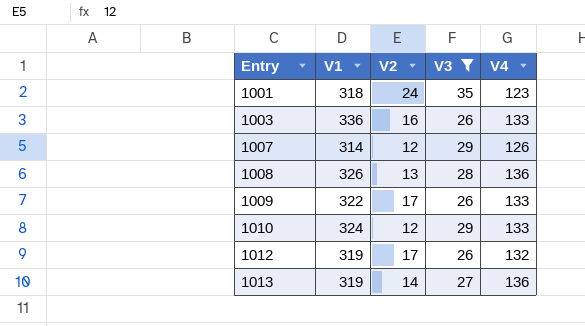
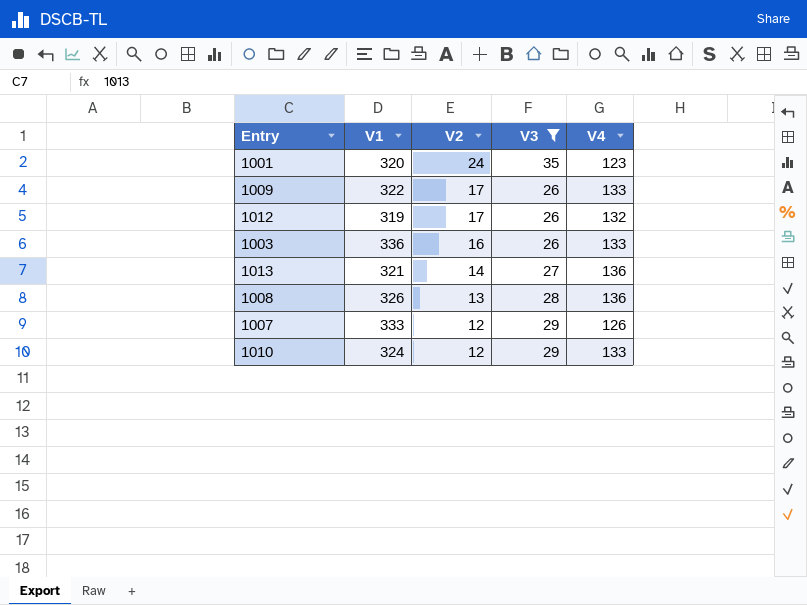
row order: Entry ascending -> V2 descending
1001 | V1: 318 -> 320
1013 | V1: 319 -> 321
1007 | V1: 314 -> 333

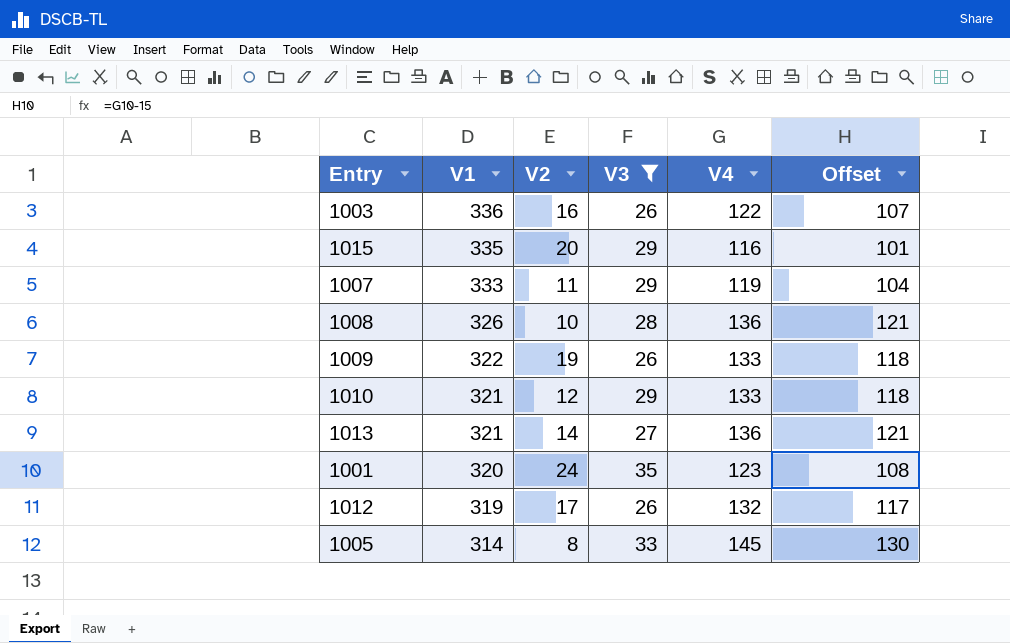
row order: V2 descending -> V1 descending
column Offset | formula: none -> [V4] - 15
1003 | V4: 133 -> 122
row 1015: none -> 335 | 20 | 29 | 116 | 101
1007 | V2: 12 -> 11
1007 | V4: 126 -> 119
1008 | V2: 13 -> 10
1009 | V2: 17 -> 19
1010 | V1: 324 -> 321
row 1005: none -> 314 | 8 | 33 | 145 | 130

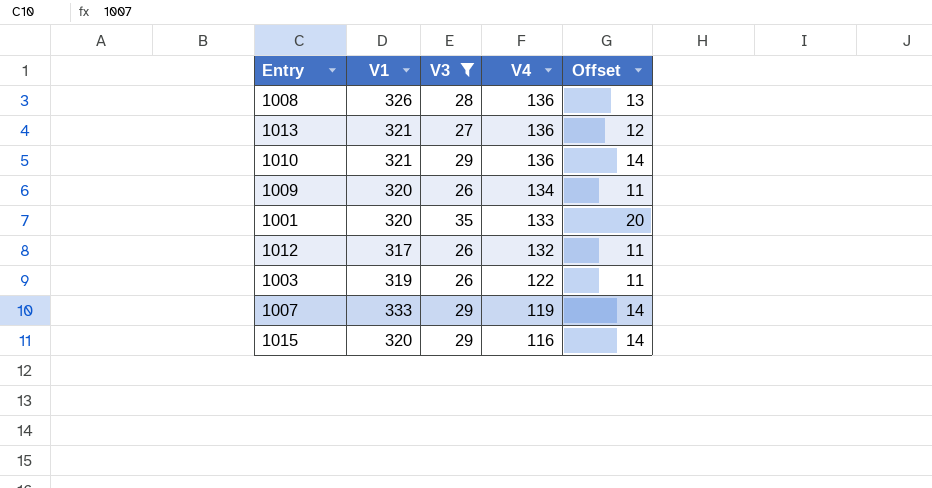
row order: V1 descending -> V4 descending
column V2 | position: 3 -> none
column Offset | formula: [V4] - 15 -> [V3] - 15
row 1005: 314 | 8 | 33 | 145 | 130 -> none
1010 | V4: 133 -> 136
1009 | V1: 322 -> 320
1009 | V4: 133 -> 134
1001 | V4: 123 -> 133
1012 | V1: 319 -> 317
1003 | V1: 336 -> 319
1015 | V1: 335 -> 320

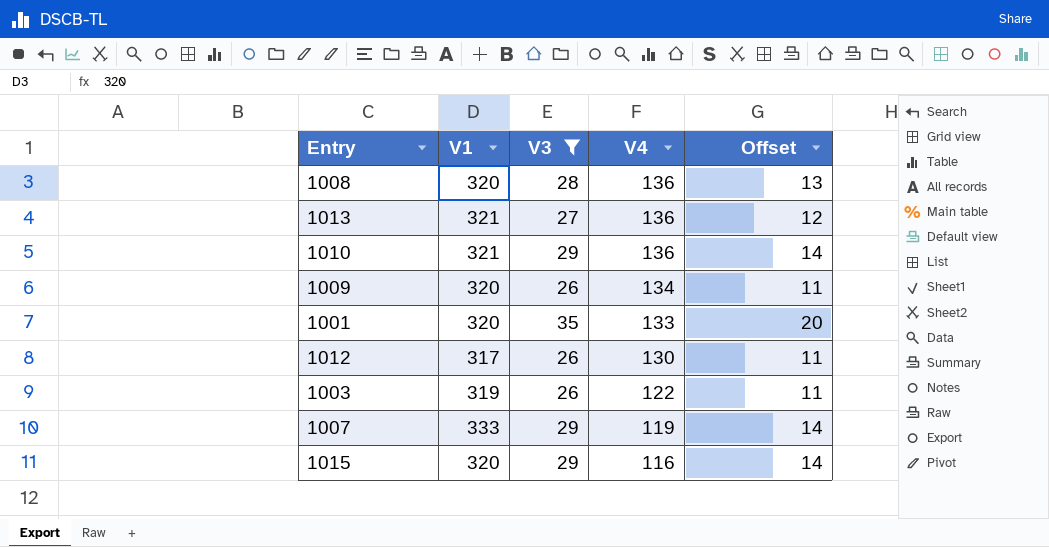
1008 | V1: 326 -> 320
1012 | V4: 132 -> 130

